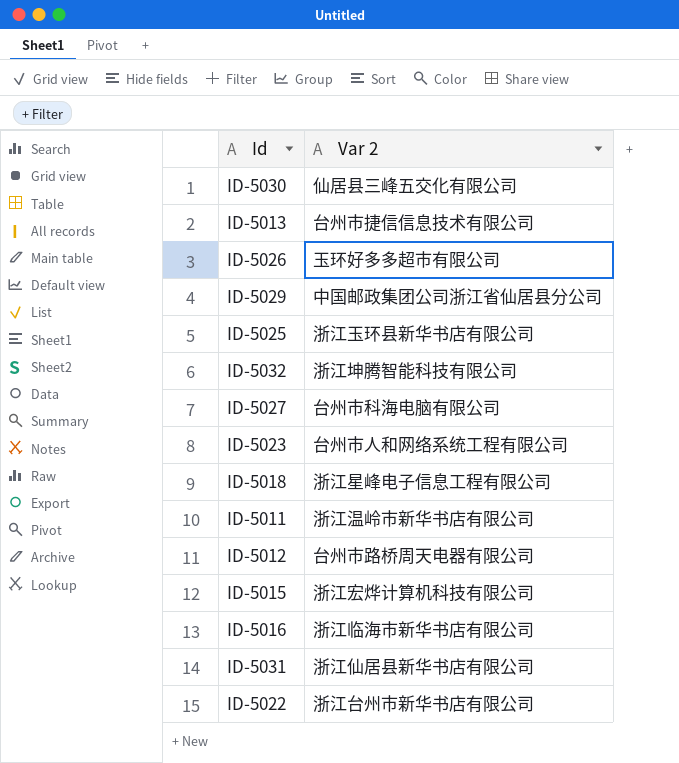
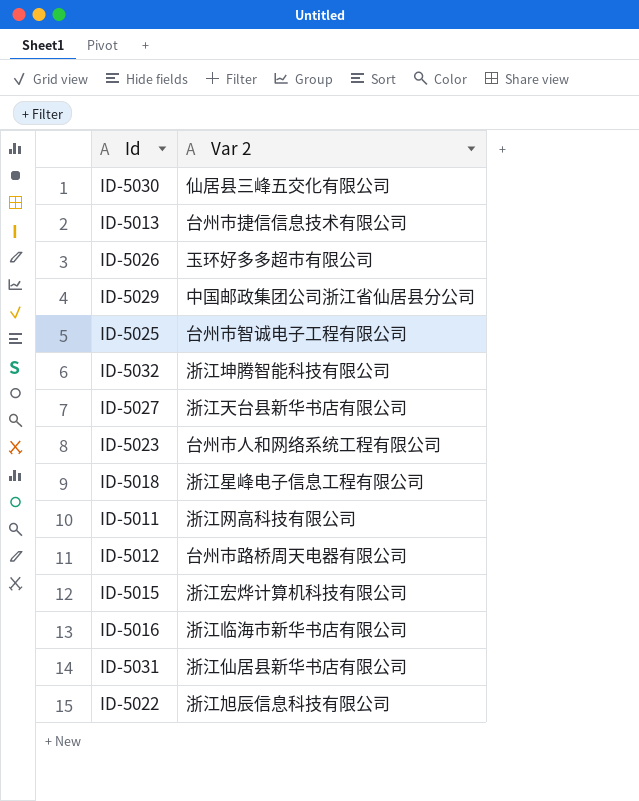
ID-5025 | Var 2: 浙江玉环县新华书店有限公司 -> 台州市智诚电子工程有限公司
ID-5027 | Var 2: 台州市科海电脑有限公司 -> 浙江天台县新华书店有限公司
ID-5011 | Var 2: 浙江温岭市新华书店有限公司 -> 浙江网高科技有限公司
ID-5022 | Var 2: 浙江台州市新华书店有限公司 -> 浙江旭辰信息科技有限公司

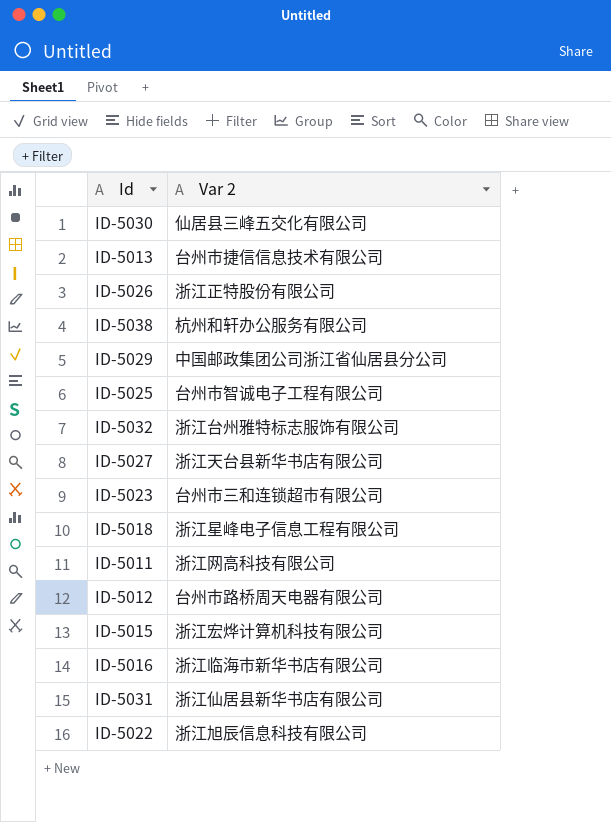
ID-5026 | Var 2: 玉环好多多超市有限公司 -> 浙江正特股份有限公司
row ID-5038: none -> 杭州和轩办公服务有限公司
ID-5032 | Var 2: 浙江坤腾智能科技有限公司 -> 浙江台州雅特标志服饰有限公司
ID-5023 | Var 2: 台州市人和网络系统工程有限公司 -> 台州市三和连锁超市有限公司

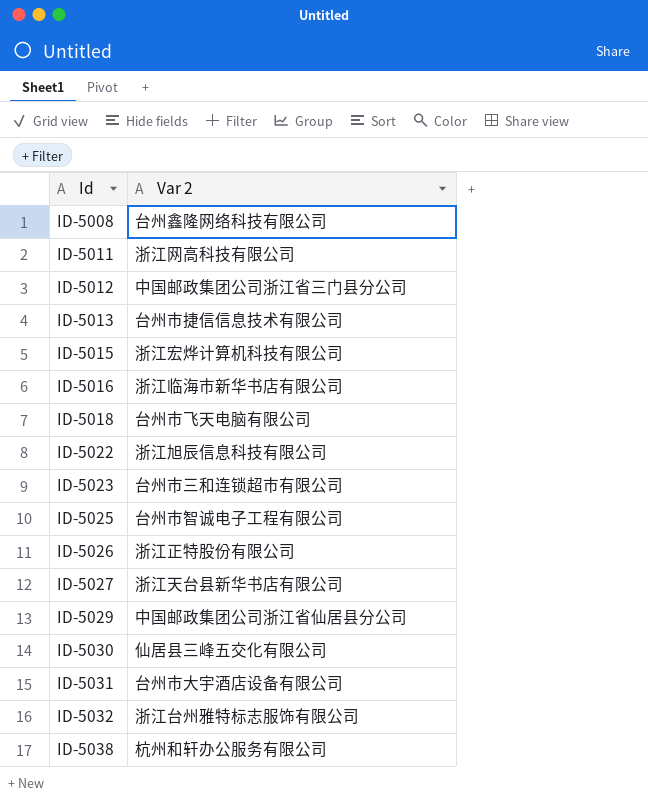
row order: none -> Id ascending
row ID-5008: none -> 台州鑫隆网络科技有限公司
ID-5012 | Var 2: 台州市路桥周天电器有限公司 -> 中国邮政集团公司浙江省三门县分公司
ID-5018 | Var 2: 浙江星峰电子信息工程有限公司 -> 台州市飞天电脑有限公司
ID-5031 | Var 2: 浙江仙居县新华书店有限公司 -> 台州市大宇酒店设备有限公司

